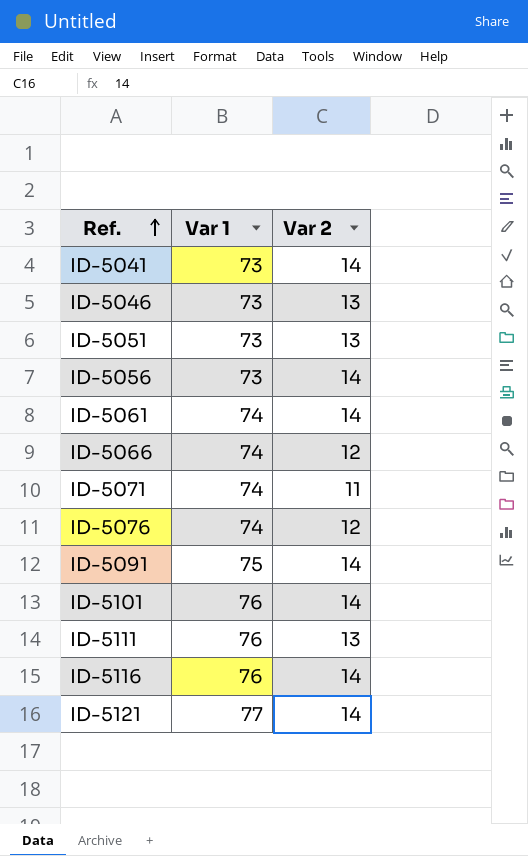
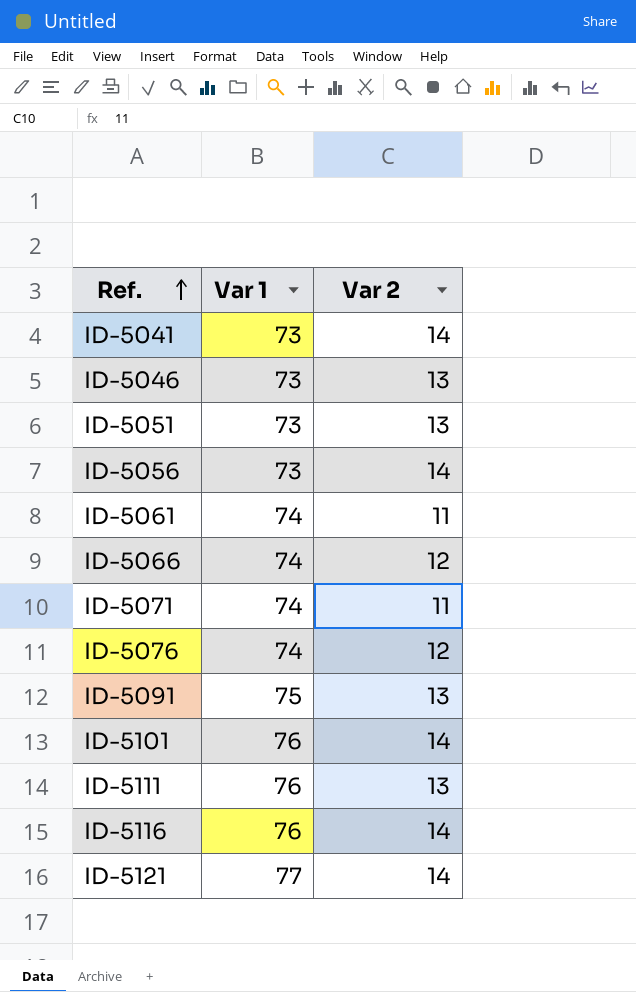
ID-5061 | Var 2: 14 -> 11
ID-5091 | Var 2: 14 -> 13

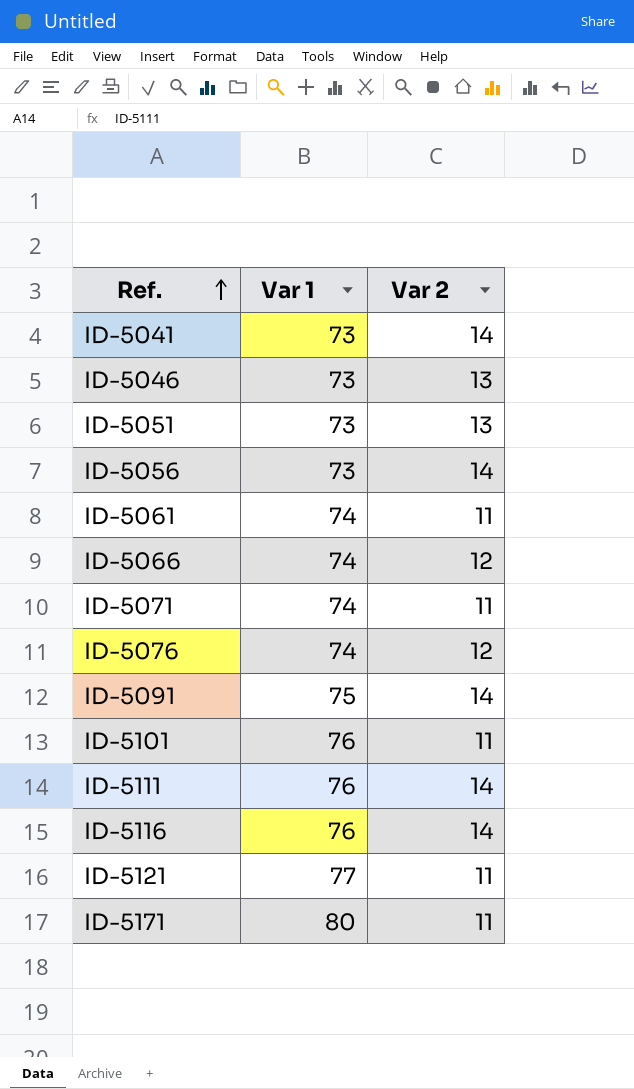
ID-5091 | Var 2: 13 -> 14
ID-5101 | Var 2: 14 -> 11
ID-5111 | Var 2: 13 -> 14
ID-5121 | Var 2: 14 -> 11
row ID-5171: none -> 80 | 11

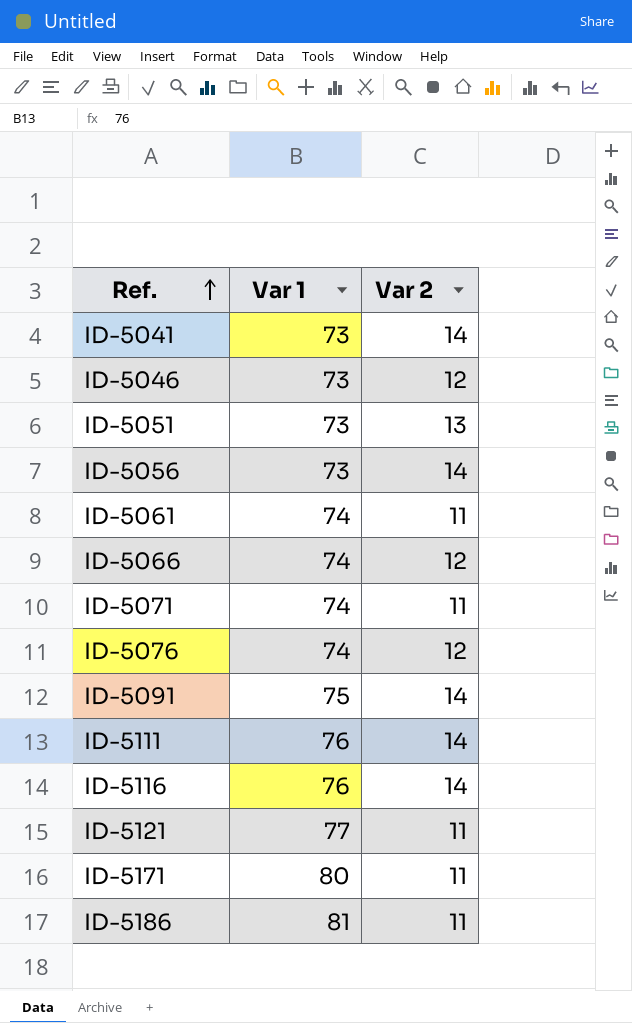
row ID-5101: 76 | 11 -> none
ID-5046 | Var 2: 13 -> 12
row ID-5186: none -> 81 | 11

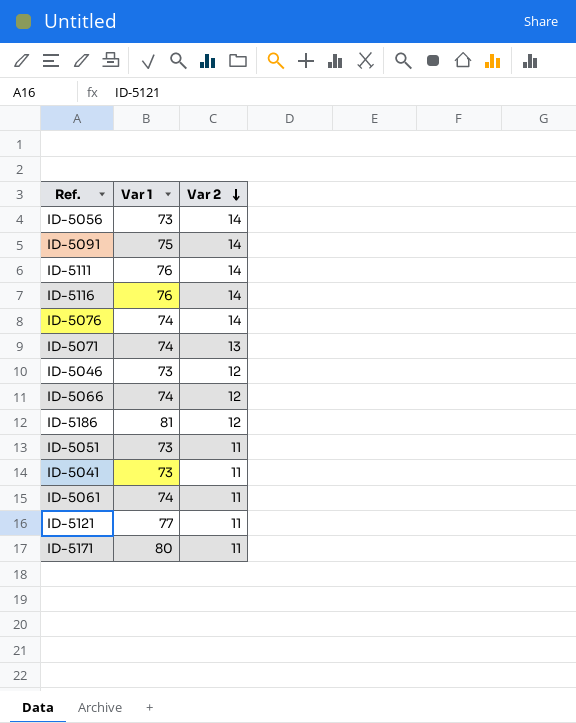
row order: Ref. ascending -> Var 2 descending
ID-5076 | Var 2: 12 -> 14
ID-5071 | Var 2: 11 -> 13
ID-5186 | Var 2: 11 -> 12
ID-5051 | Var 2: 13 -> 11
ID-5041 | Var 2: 14 -> 11

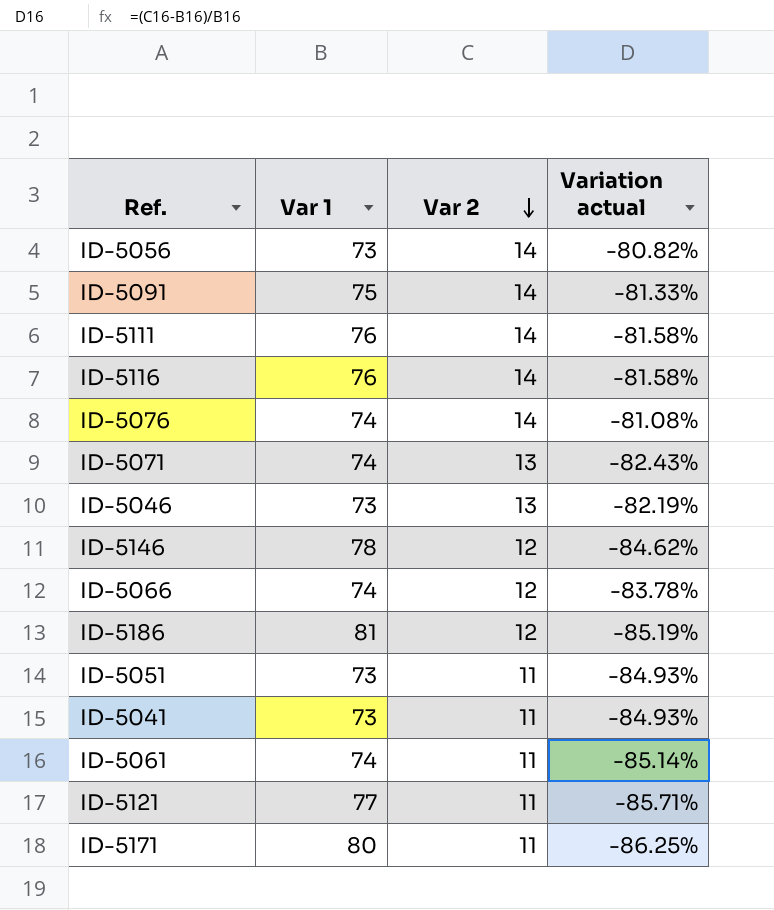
column Variation actual | formula: none -> ([Var 2] - [Var 1]) / [Var 1]
ID-5046 | Var 2: 12 -> 13
row ID-5146: none -> 78 | 12 | -84.62%

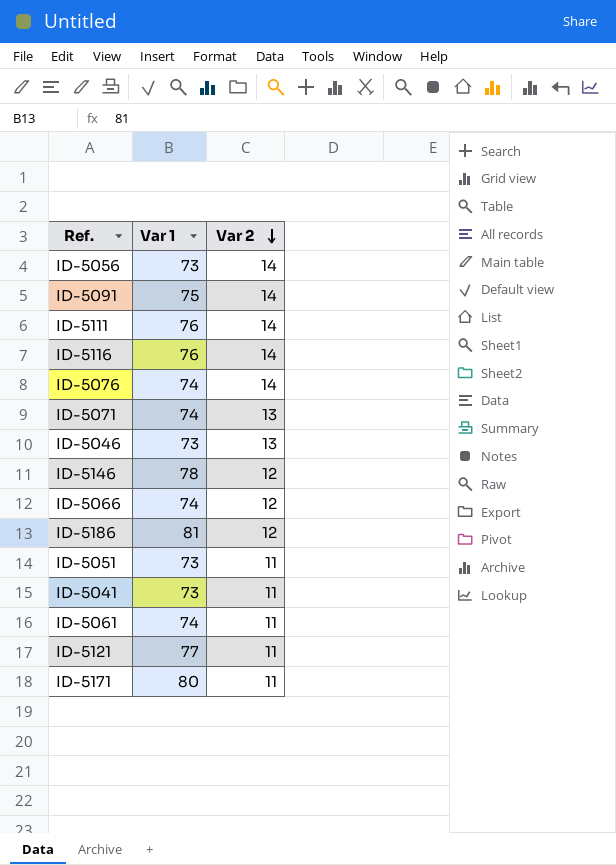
column Variation actual | formula: ([Var 2] - [Var 1]) / [Var 1] -> none

